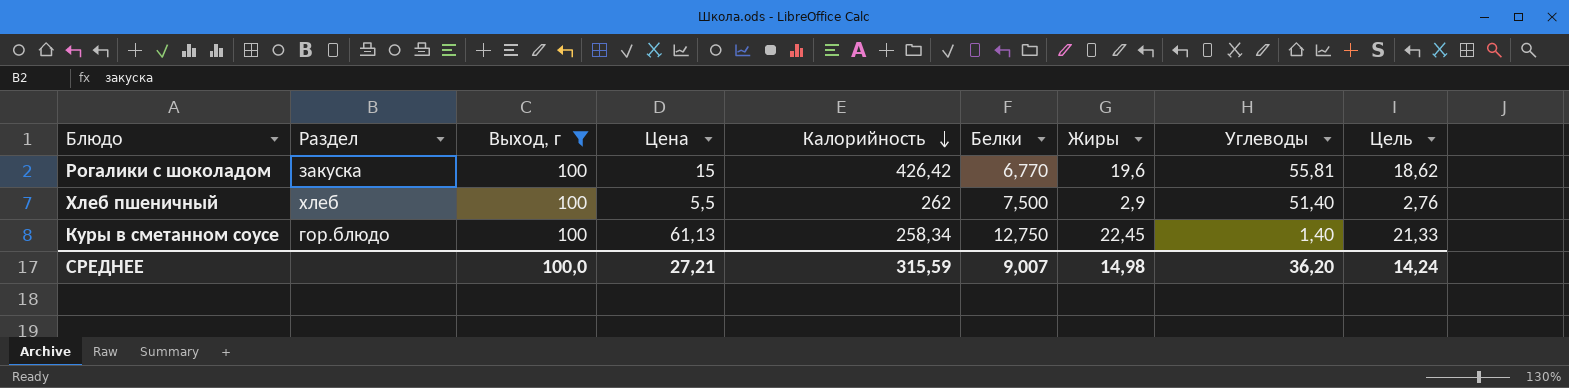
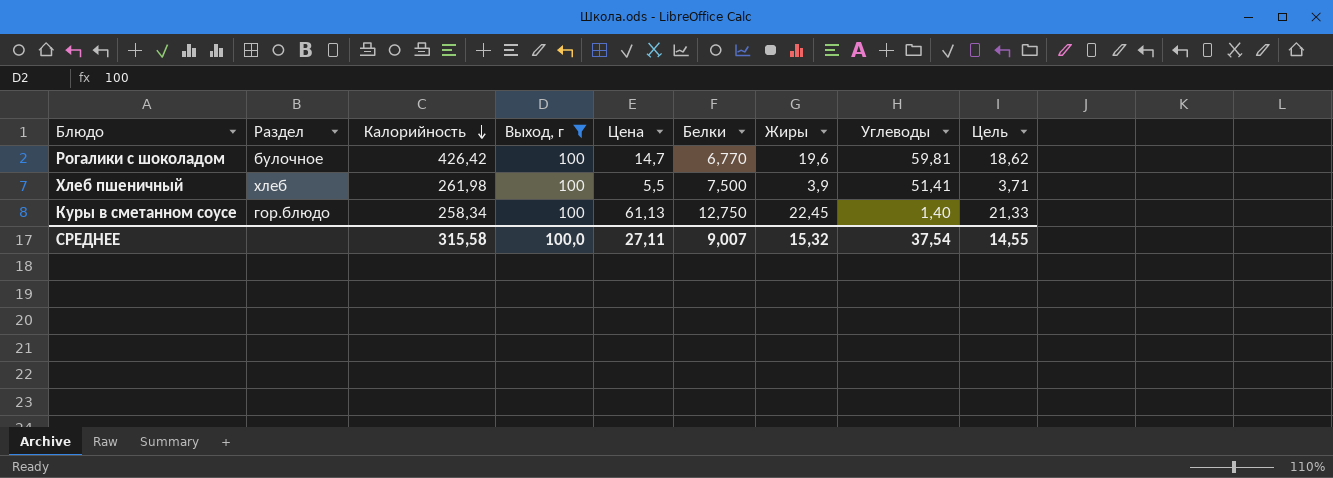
column Калорийность | position: 5 -> 3
Рогалики с шоколадом | Раздел: закуска -> булочное
Рогалики с шоколадом | Цена: 15 -> 14,7
Рогалики с шоколадом | Углеводы: 55,81 -> 59,81
Хлеб пшеничный | Калорийность: 262 -> 261,98
Хлеб пшеничный | Жиры: 2,9 -> 3,9
Хлеб пшеничный | Углеводы: 51,40 -> 51,41
Хлеб пшеничный | Цель: 2,76 -> 3,71
СРЕДНЕЕ | Калорийность: 315,59 -> 315,58
СРЕДНЕЕ | Цена: 27,21 -> 27,11
СРЕДНЕЕ | Жиры: 14,98 -> 15,32
СРЕДНЕЕ | Углеводы: 36,20 -> 37,54
СРЕДНЕЕ | Цель: 14,24 -> 14,55

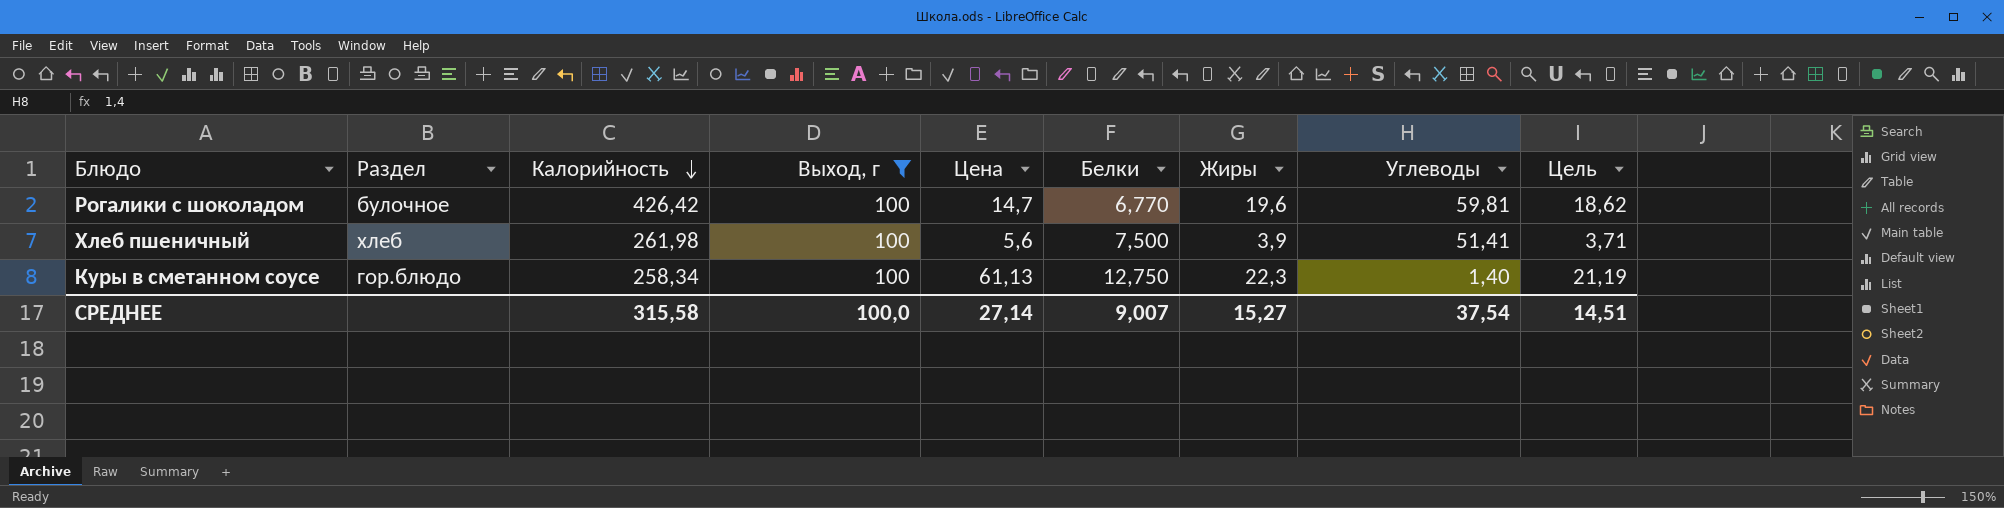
Хлеб пшеничный | Цена: 5,5 -> 5,6
Куры в сметанном соусе | Жиры: 22,45 -> 22,3
Куры в сметанном соусе | Цель: 21,33 -> 21,19
СРЕДНЕЕ | Цена: 27,11 -> 27,14
СРЕДНЕЕ | Жиры: 15,32 -> 15,27
СРЕДНЕЕ | Цель: 14,55 -> 14,51

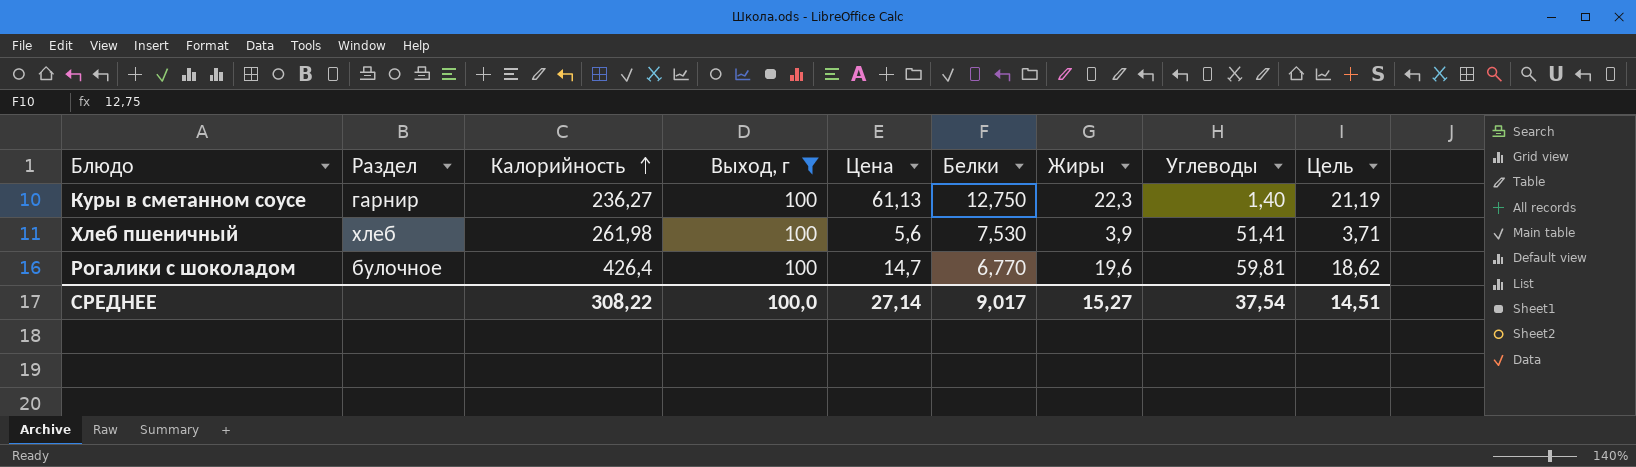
row order: Калорийность descending -> Калорийность ascending
Куры в сметанном соусе | Раздел: гор.блюдо -> гарнир
Куры в сметанном соусе | Калорийность: 258,34 -> 236,27
Хлеб пшеничный | Белки: 7,500 -> 7,530
Рогалики с шоколадом | Калорийность: 426,42 -> 426,4
СРЕДНЕЕ | Калорийность: 315,58 -> 308,22
СРЕДНЕЕ | Белки: 9,007 -> 9,017

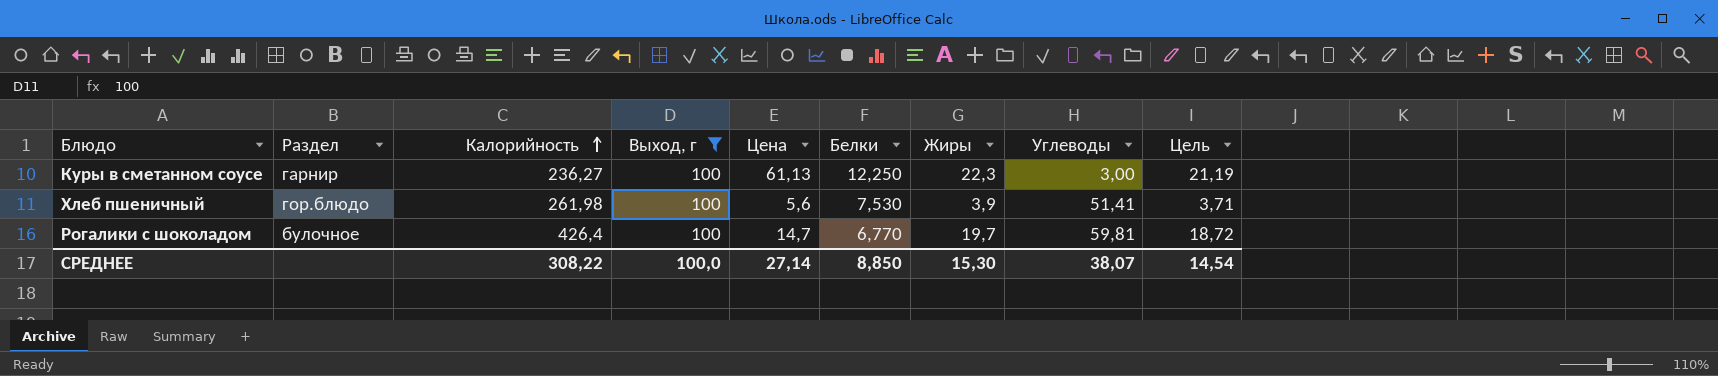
Куры в сметанном соусе | Белки: 12,750 -> 12,250
Куры в сметанном соусе | Углеводы: 1,40 -> 3,00
Хлеб пшеничный | Раздел: хлеб -> гор.блюдо
Рогалики с шоколадом | Жиры: 19,6 -> 19,7
Рогалики с шоколадом | Цель: 18,62 -> 18,72
СРЕДНЕЕ | Белки: 9,017 -> 8,850
СРЕДНЕЕ | Жиры: 15,27 -> 15,30
СРЕДНЕЕ | Углеводы: 37,54 -> 38,07
СРЕДНЕЕ | Цель: 14,51 -> 14,54

